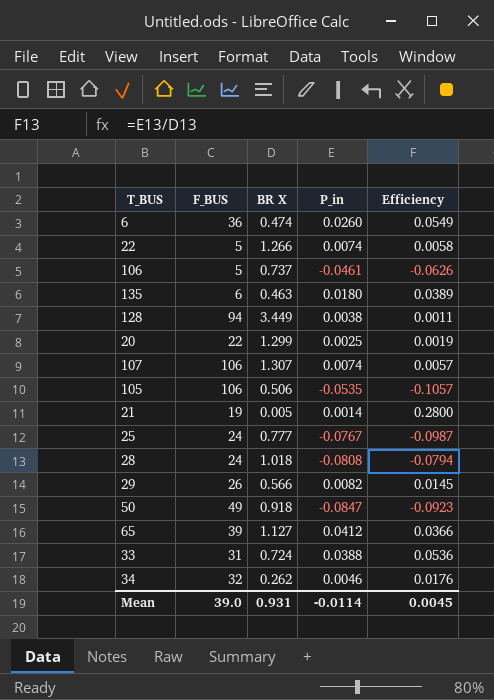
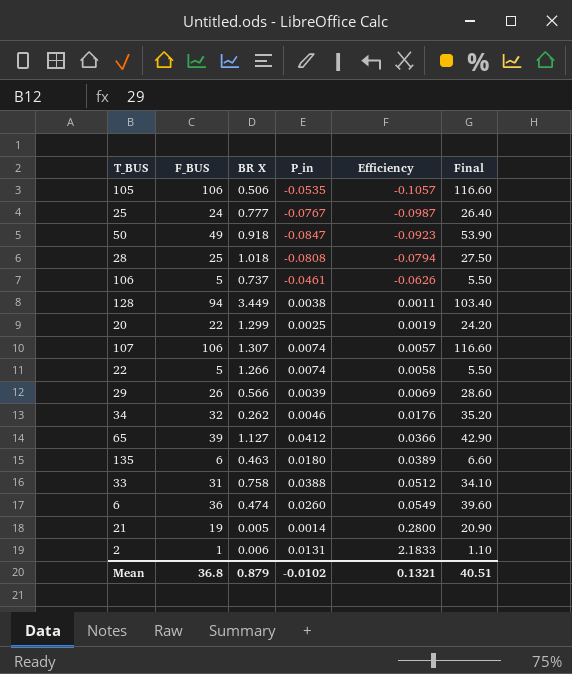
row order: none -> Efficiency ascending
column Final | formula: none -> [F_BUS] * 1.1
28 | F_BUS: 24 -> 25
29 | P_in: 0.0082 -> 0.0039
29 | Efficiency: 0.0145 -> 0.0069
33 | BR X: 0.724 -> 0.758
33 | Efficiency: 0.0536 -> 0.0512
row 2: none -> 1 | 0.006 | 0.0131 | 2.1833 | 1.10
Mean | F_BUS: 39.0 -> 36.8
Mean | BR X: 0.931 -> 0.879
Mean | P_in: -0.0114 -> -0.0102
Mean | Efficiency: 0.0045 -> 0.1321

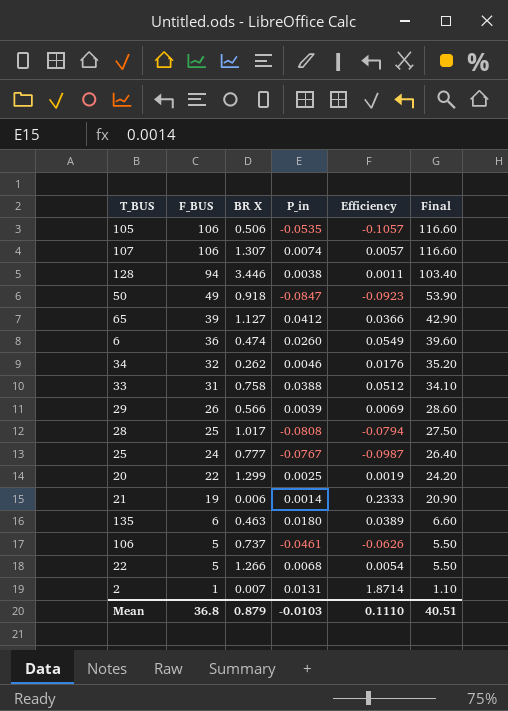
row order: Efficiency ascending -> F_BUS descending
128 | BR X: 3.449 -> 3.446
28 | BR X: 1.018 -> 1.017
21 | BR X: 0.005 -> 0.006
21 | Efficiency: 0.2800 -> 0.2333
22 | P_in: 0.0074 -> 0.0068
22 | Efficiency: 0.0058 -> 0.0054
2 | BR X: 0.006 -> 0.007
2 | Efficiency: 2.1833 -> 1.8714
Mean | P_in: -0.0102 -> -0.0103
Mean | Efficiency: 0.1321 -> 0.1110

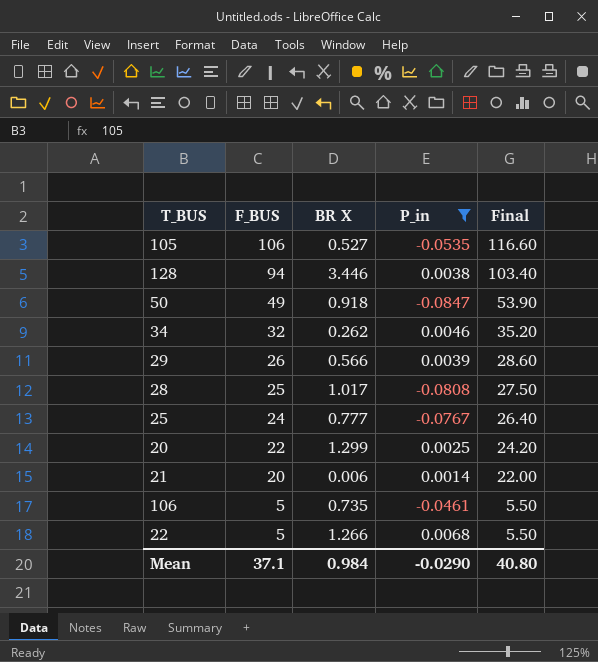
filter: none -> P_in <= 0.0068
column Efficiency | formula: [P_in] / [BR X] -> none
105 | BR X: 0.506 -> 0.527
21 | F_BUS: 19 -> 20
21 | Final: 20.90 -> 22.00
106 | BR X: 0.737 -> 0.735
Mean | F_BUS: 36.8 -> 37.1
Mean | BR X: 0.879 -> 0.984
Mean | P_in: -0.0103 -> -0.0290
Mean | Final: 40.51 -> 40.80

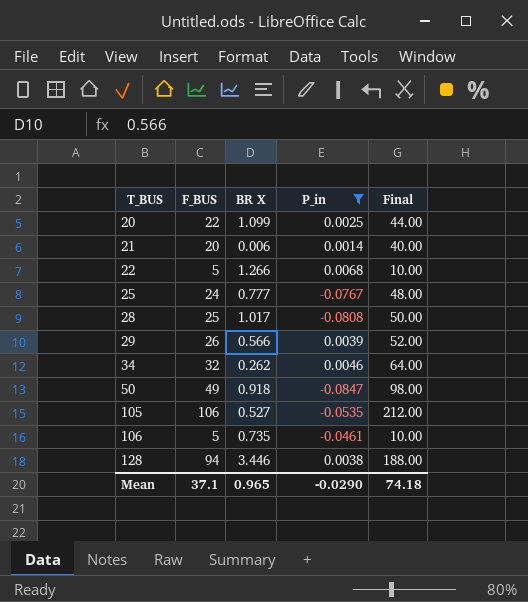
row order: F_BUS descending -> T_BUS ascending
column Final | formula: [F_BUS] * 1.1 -> [F_BUS] * 2
20 | BR X: 1.299 -> 1.099
Mean | BR X: 0.984 -> 0.965
Mean | Final: 40.80 -> 74.18

